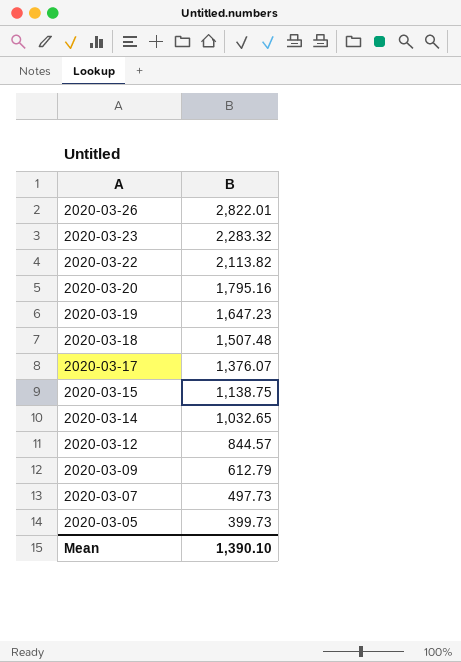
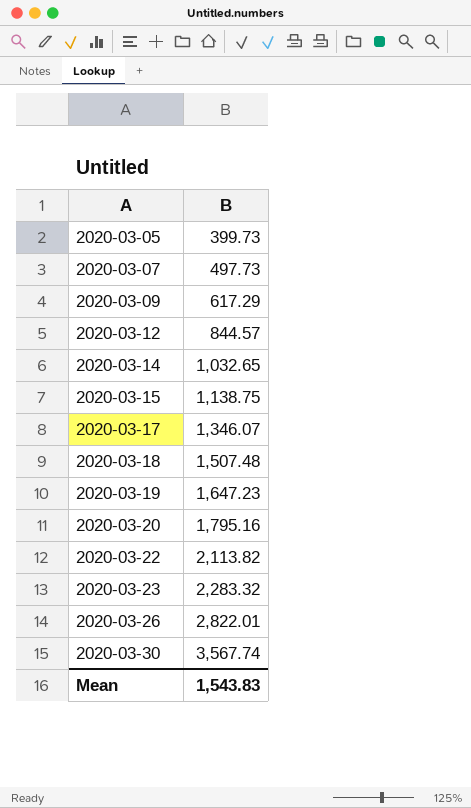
row order: A descending -> A ascending
2020-03-09 | B: 612.79 -> 617.29
2020-03-17 | B: 1,376.07 -> 1,346.07
row 2020-03-30: none -> 3,567.74
Mean | B: 1,390.10 -> 1,543.83

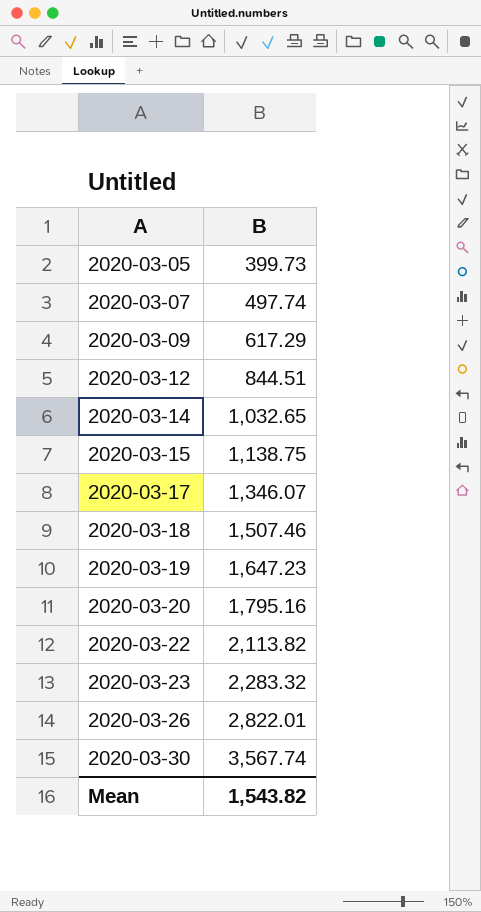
2020-03-07 | B: 497.73 -> 497.74
2020-03-12 | B: 844.57 -> 844.51
2020-03-18 | B: 1,507.48 -> 1,507.46
Mean | B: 1,543.83 -> 1,543.82

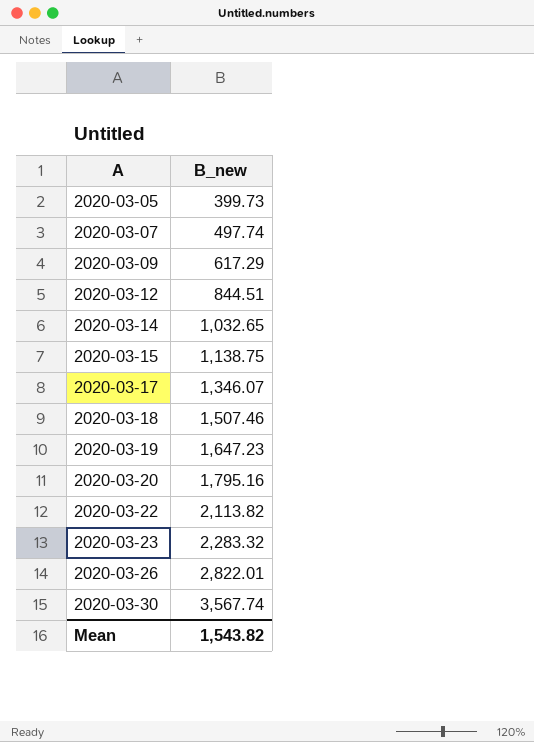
column name: B -> B_new

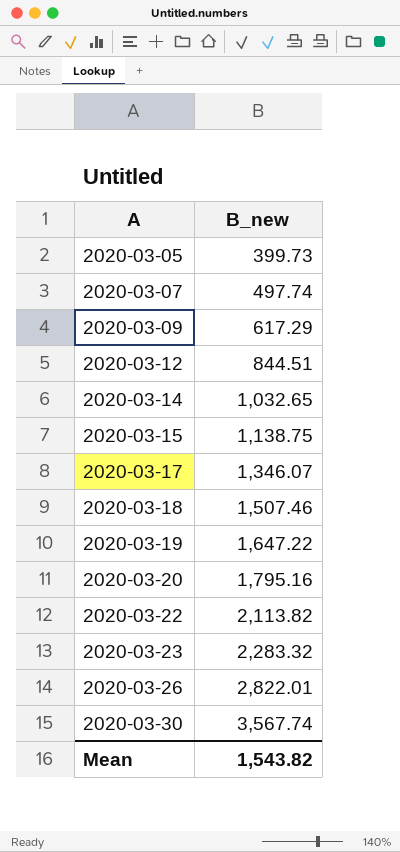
2020-03-19 | B_new: 1,647.23 -> 1,647.22

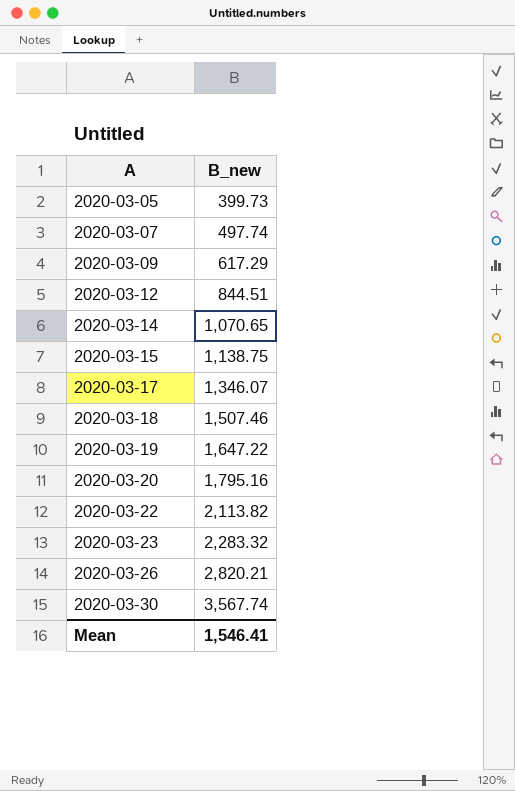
2020-03-14 | B_new: 1,032.65 -> 1,070.65
2020-03-26 | B_new: 2,822.01 -> 2,820.21
Mean | B_new: 1,543.82 -> 1,546.41

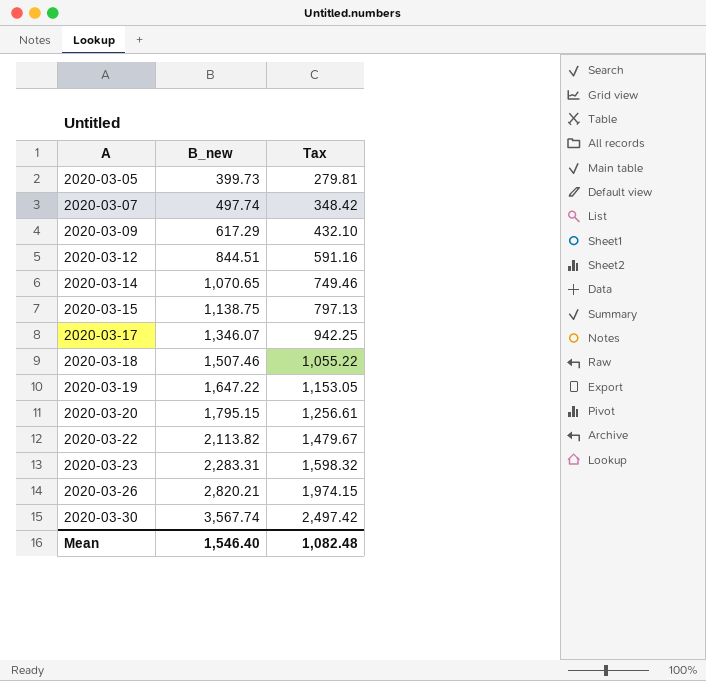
column Tax | formula: none -> [B_new] * 0.7
2020-03-20 | B_new: 1,795.16 -> 1,795.15
2020-03-23 | B_new: 2,283.32 -> 2,283.31
Mean | B_new: 1,546.41 -> 1,546.40

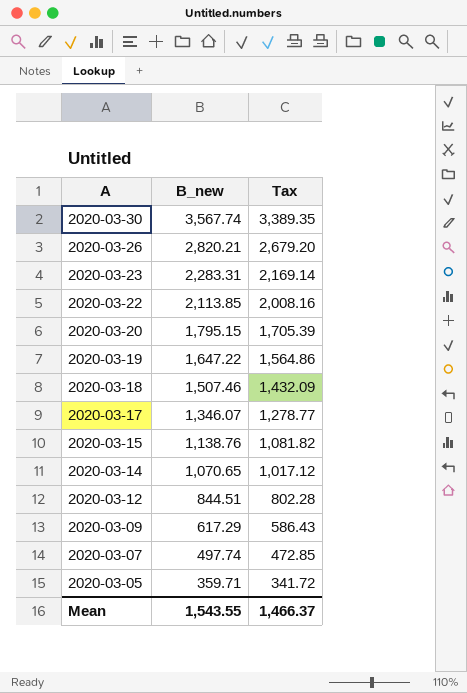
row order: A ascending -> A descending
column Tax | formula: [B_new] * 0.7 -> [B_new] * 0.95
2020-03-22 | B_new: 2,113.82 -> 2,113.85
2020-03-15 | B_new: 1,138.75 -> 1,138.76
2020-03-05 | B_new: 399.73 -> 359.71
Mean | B_new: 1,546.40 -> 1,543.55
Mean | Tax: 1,082.48 -> 1,466.37

